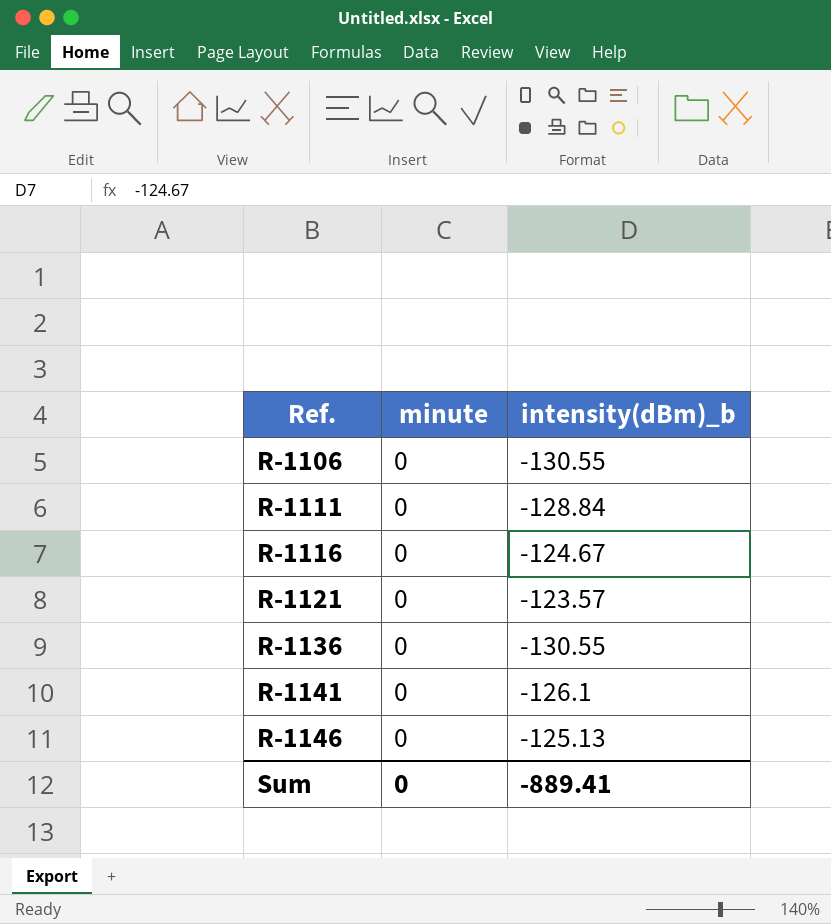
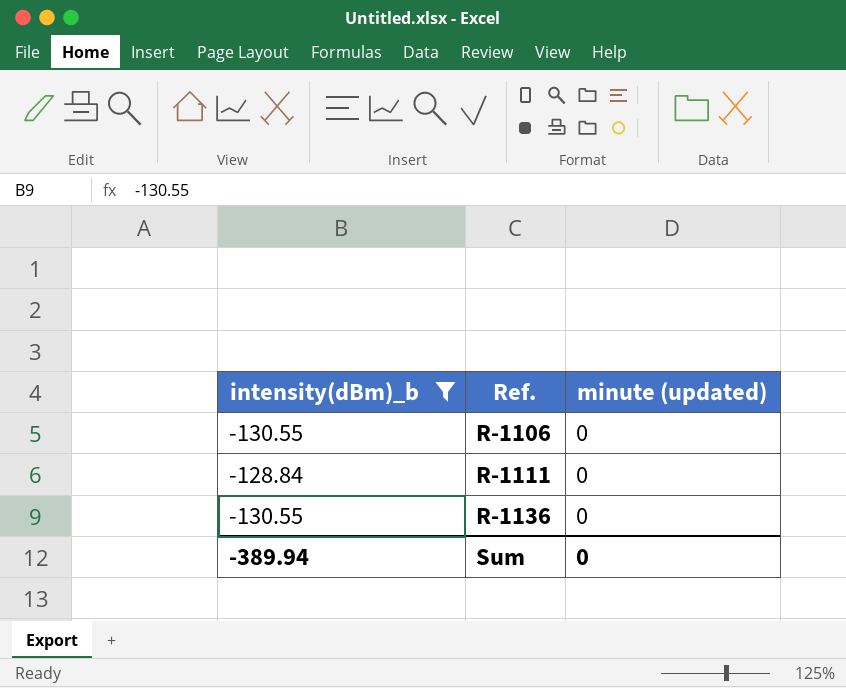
filter: none -> intensity(dBm)_b <= -128.84
column intensity(dBm)_b | position: 3 -> 1
column name: minute -> minute (updated)
Sum | intensity(dBm)_b: -889.41 -> -389.94

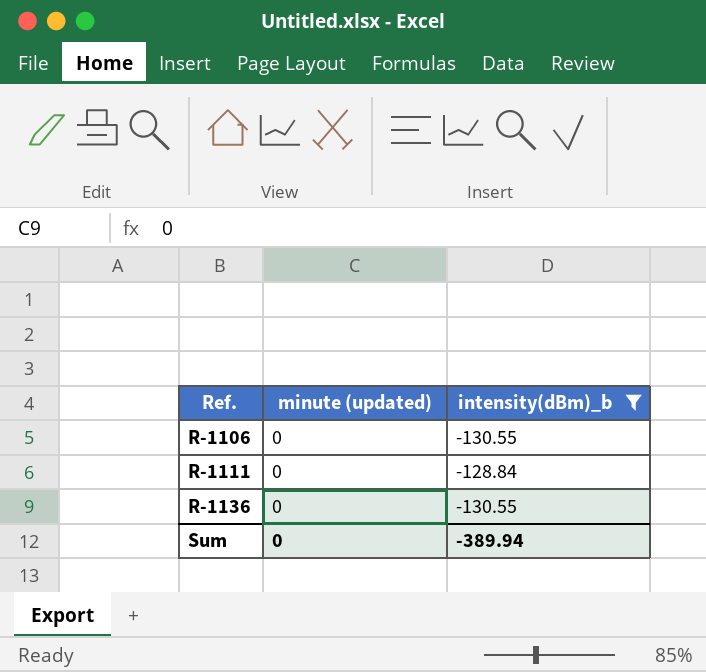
column intensity(dBm)_b | position: 1 -> 3

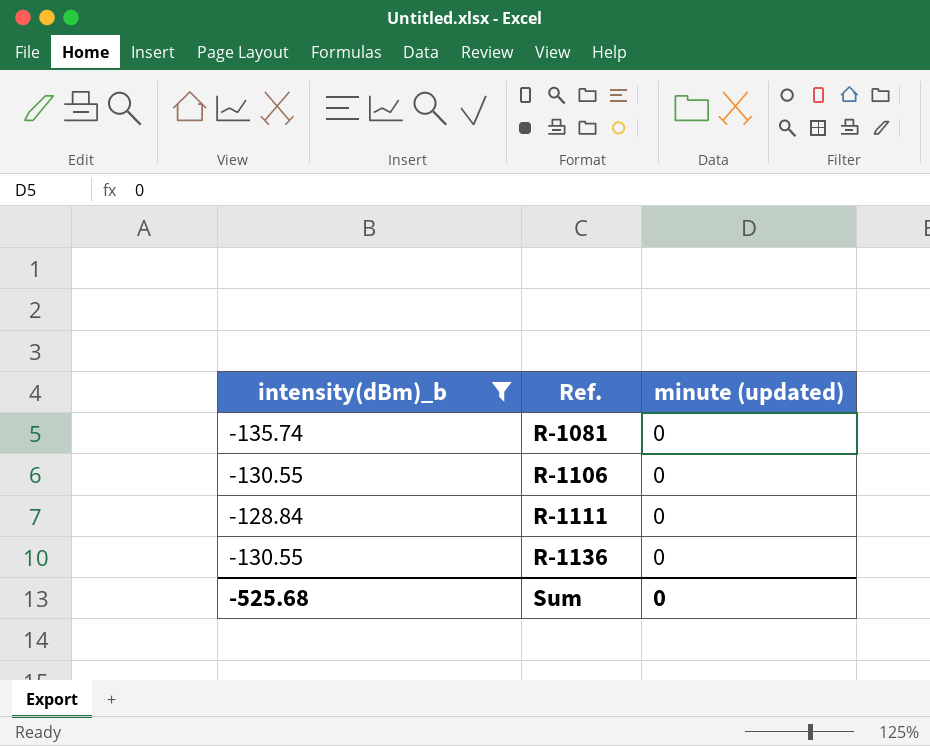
column intensity(dBm)_b | position: 3 -> 1
row R-1081: none -> -135.74 | 0
Sum | intensity(dBm)_b: -389.94 -> -525.68

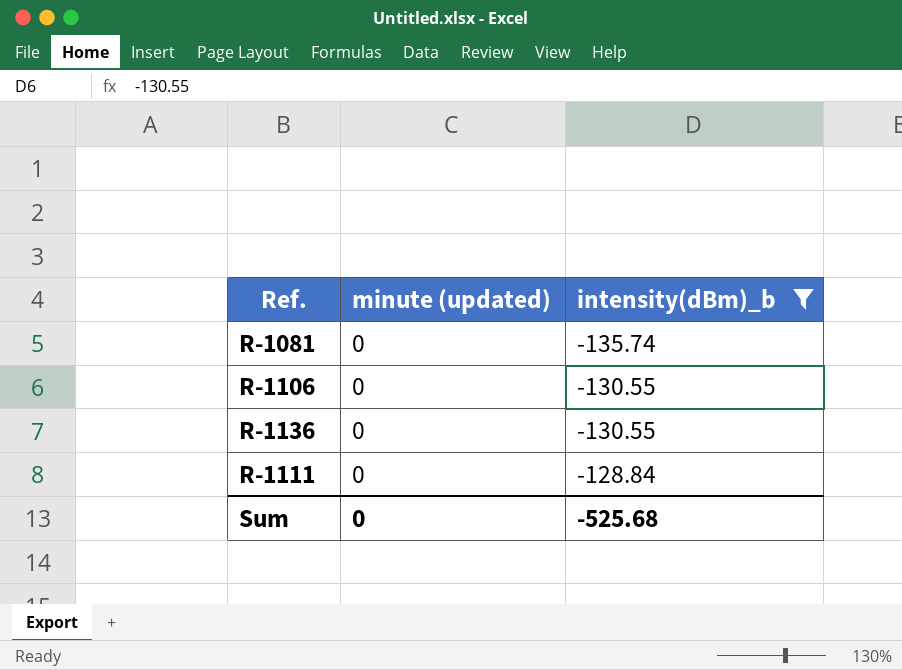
row order: Ref. ascending -> intensity(dBm)_b ascending
column intensity(dBm)_b | position: 1 -> 3

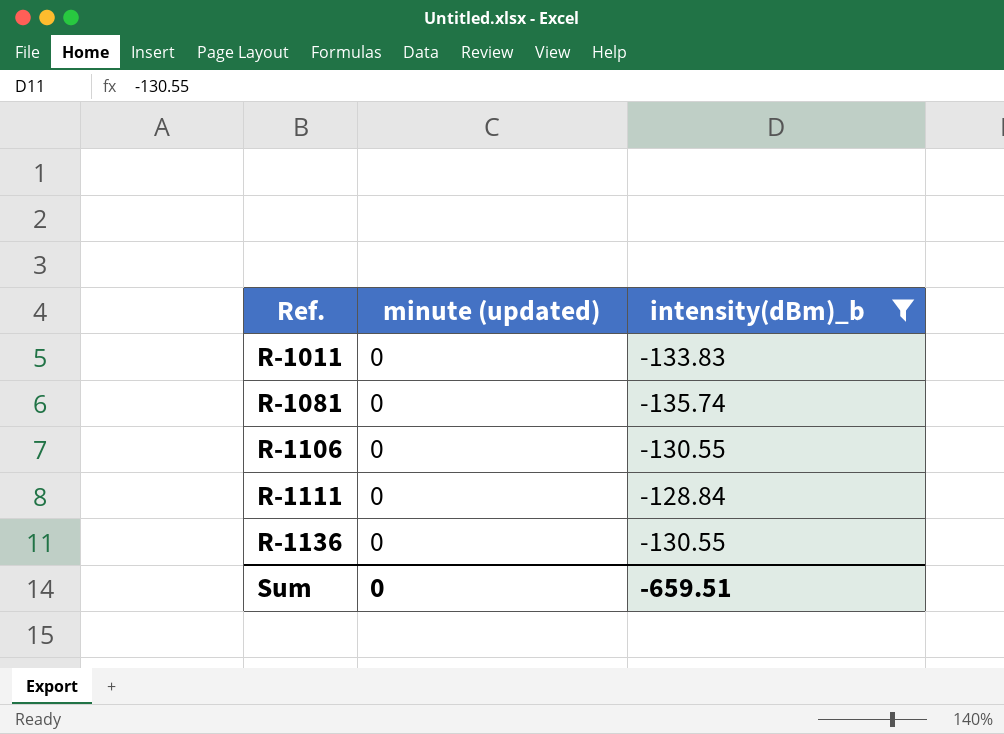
row order: intensity(dBm)_b ascending -> Ref. ascending
row R-1011: none -> 0 | -133.83
Sum | intensity(dBm)_b: -525.68 -> -659.51

